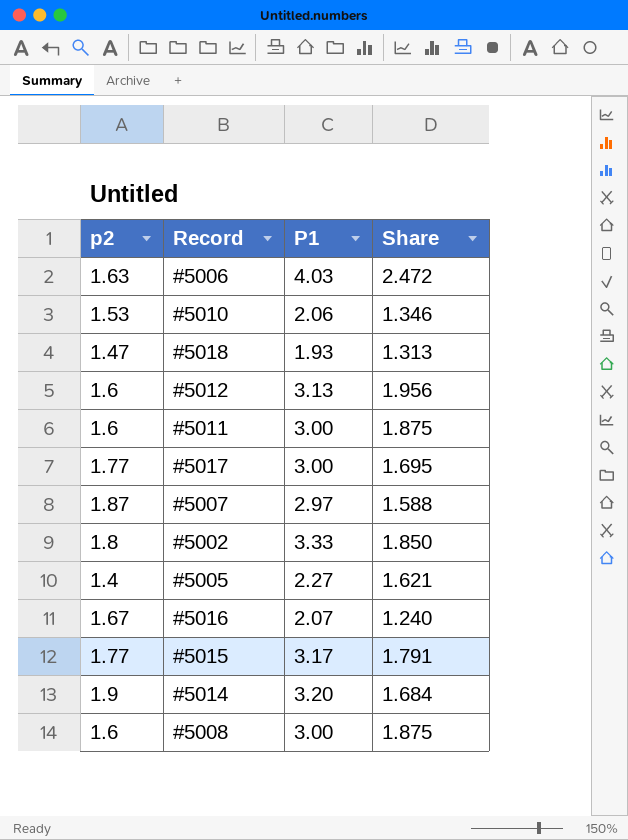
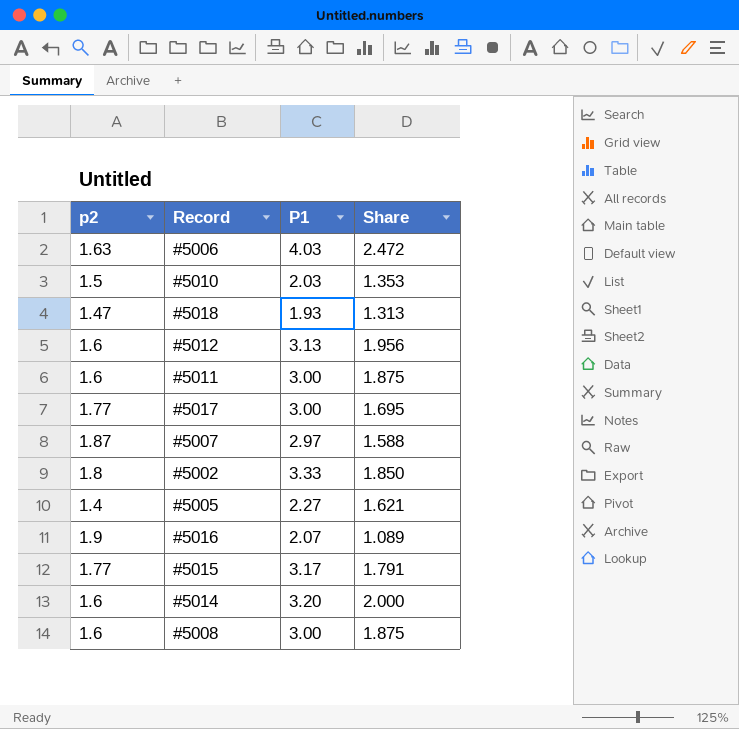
#5010 | p2: 1.53 -> 1.5
#5010 | P1: 2.06 -> 2.03
#5010 | Share: 1.346 -> 1.353
#5016 | p2: 1.67 -> 1.9
#5016 | Share: 1.240 -> 1.089
#5014 | p2: 1.9 -> 1.6
#5014 | Share: 1.684 -> 2.000

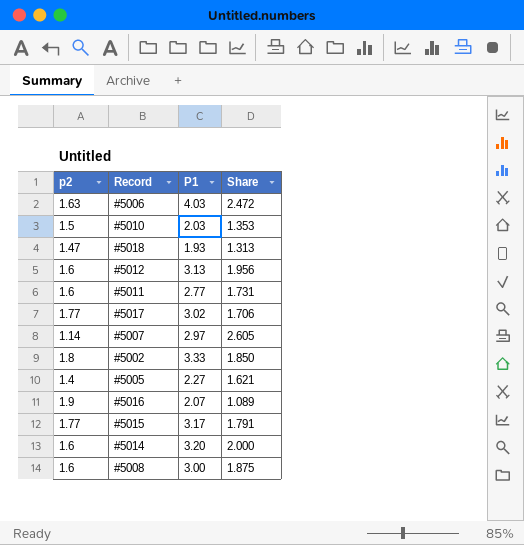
#5011 | P1: 3.00 -> 2.77
#5011 | Share: 1.875 -> 1.731
#5017 | P1: 3.00 -> 3.02
#5017 | Share: 1.695 -> 1.706
#5007 | p2: 1.87 -> 1.14
#5007 | Share: 1.588 -> 2.605

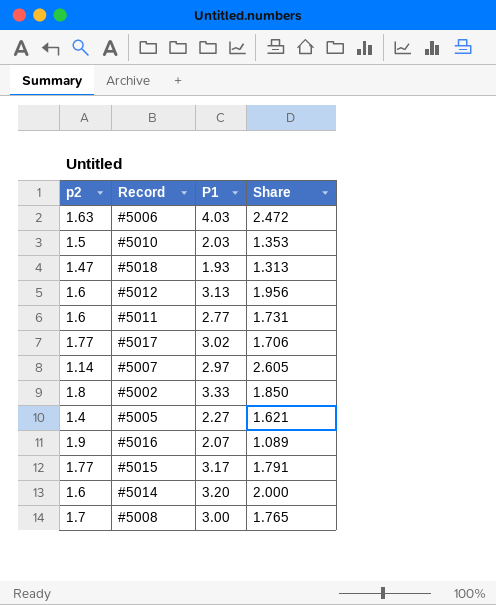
#5008 | p2: 1.6 -> 1.7
#5008 | Share: 1.875 -> 1.765

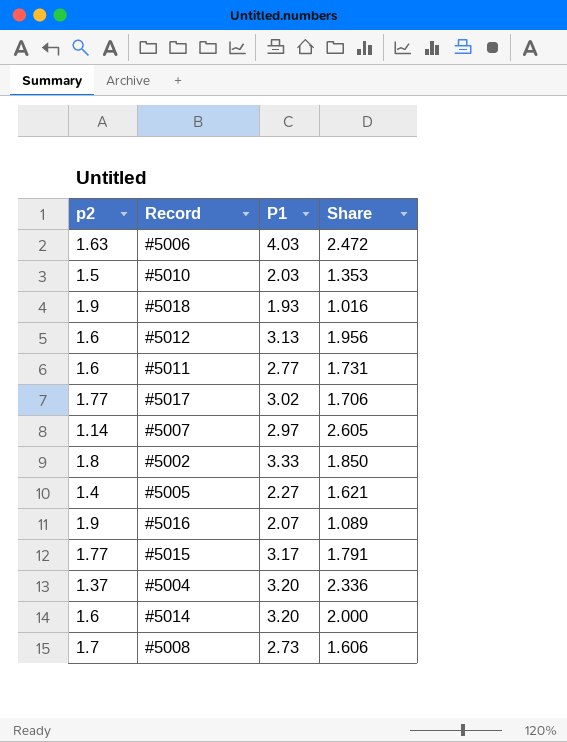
#5018 | p2: 1.47 -> 1.9
#5018 | Share: 1.313 -> 1.016
row #5004: none -> 1.37 | 3.20 | 2.336
#5008 | P1: 3.00 -> 2.73
#5008 | Share: 1.765 -> 1.606

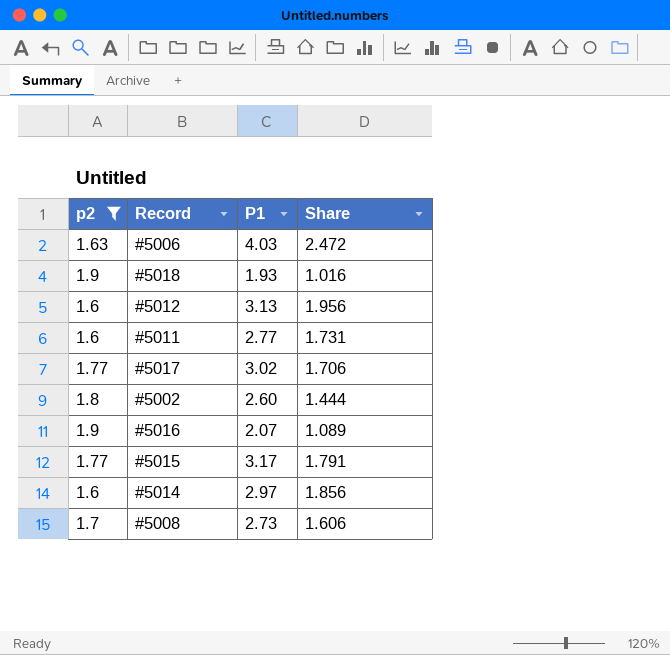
filter: none -> p2 >= 1.6
#5002 | P1: 3.33 -> 2.60
#5002 | Share: 1.850 -> 1.444
#5014 | P1: 3.20 -> 2.97
#5014 | Share: 2.000 -> 1.856

